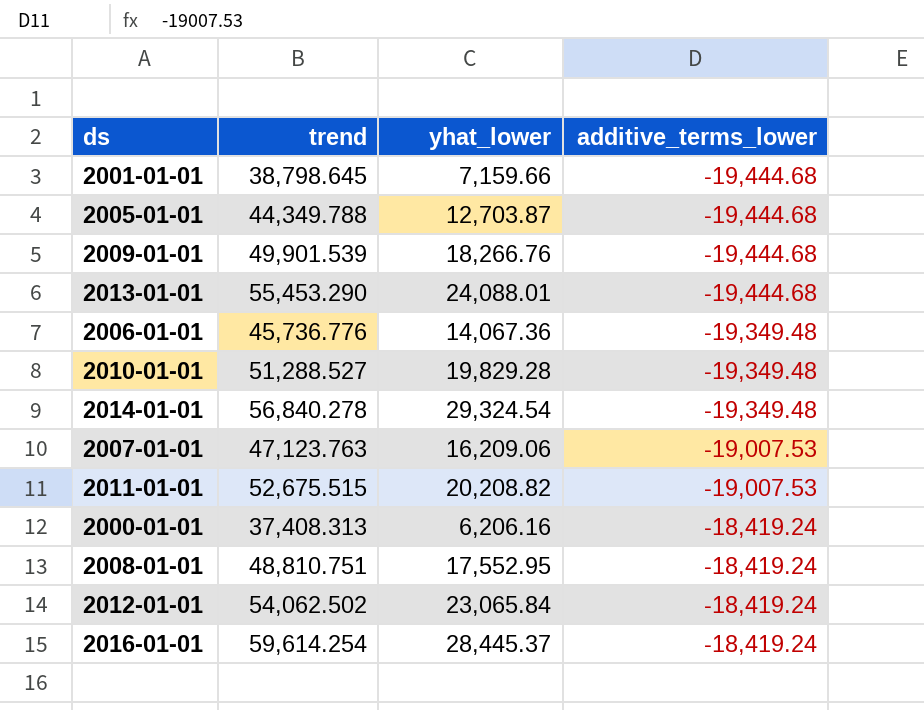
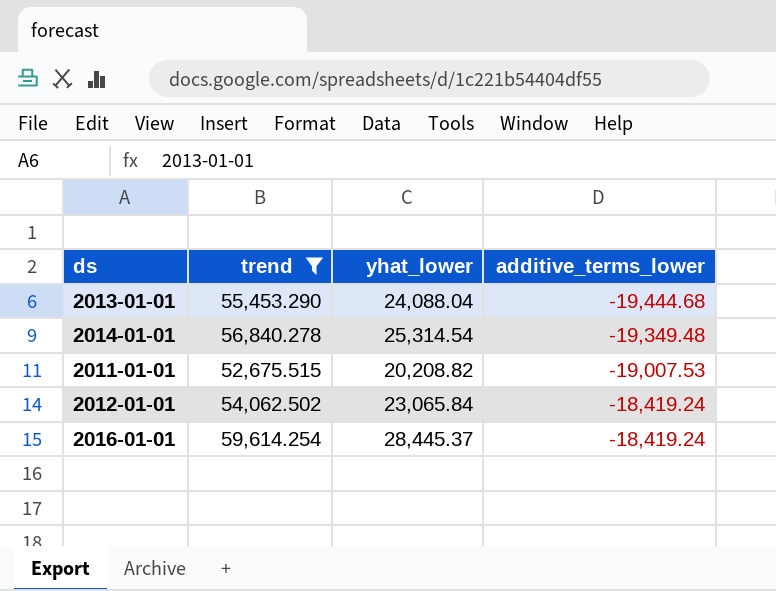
filter: none -> trend >= 52,675.515
2013-01-01 | yhat_lower: 24,088.01 -> 24,088.04
2014-01-01 | yhat_lower: 29,324.54 -> 25,314.54

